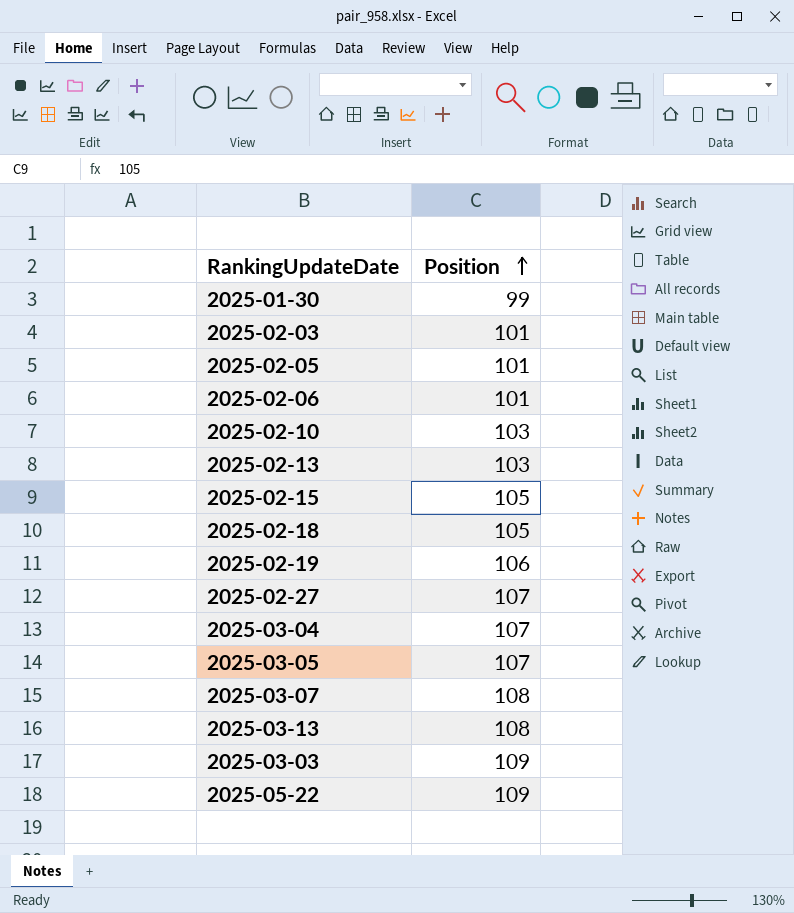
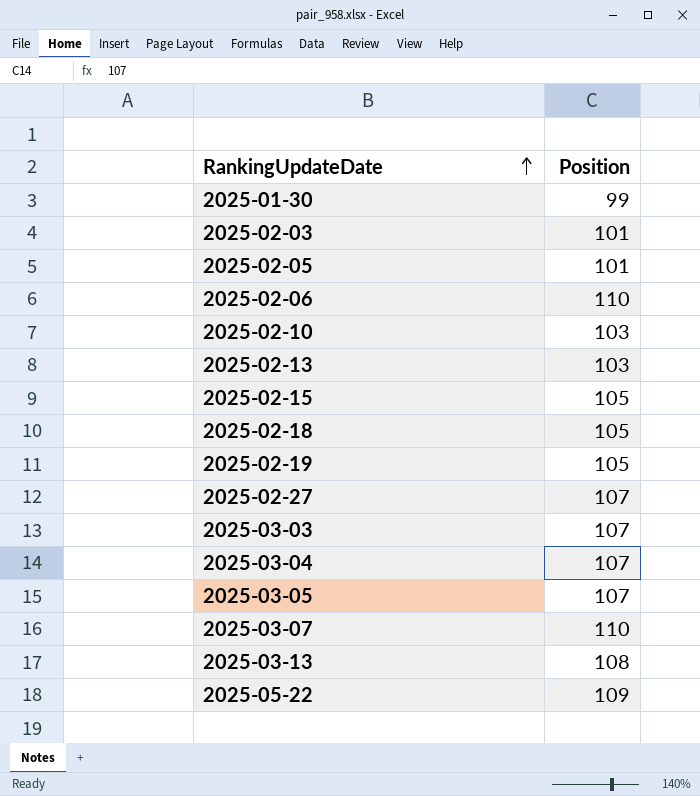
row order: Position ascending -> RankingUpdateDate ascending
2025-02-06 | Position: 101 -> 110
2025-02-19 | Position: 106 -> 105
2025-03-03 | Position: 109 -> 107
2025-03-07 | Position: 108 -> 110

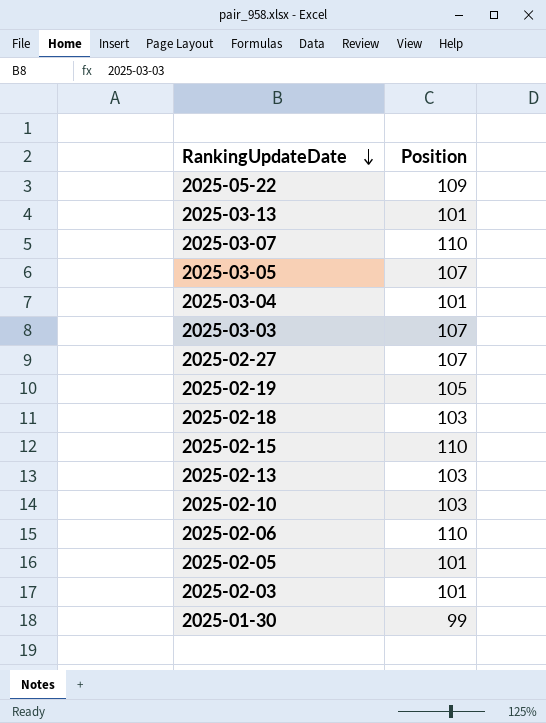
row order: RankingUpdateDate ascending -> RankingUpdateDate descending
2025-03-13 | Position: 108 -> 101
2025-03-04 | Position: 107 -> 101
2025-02-18 | Position: 105 -> 103
2025-02-15 | Position: 105 -> 110

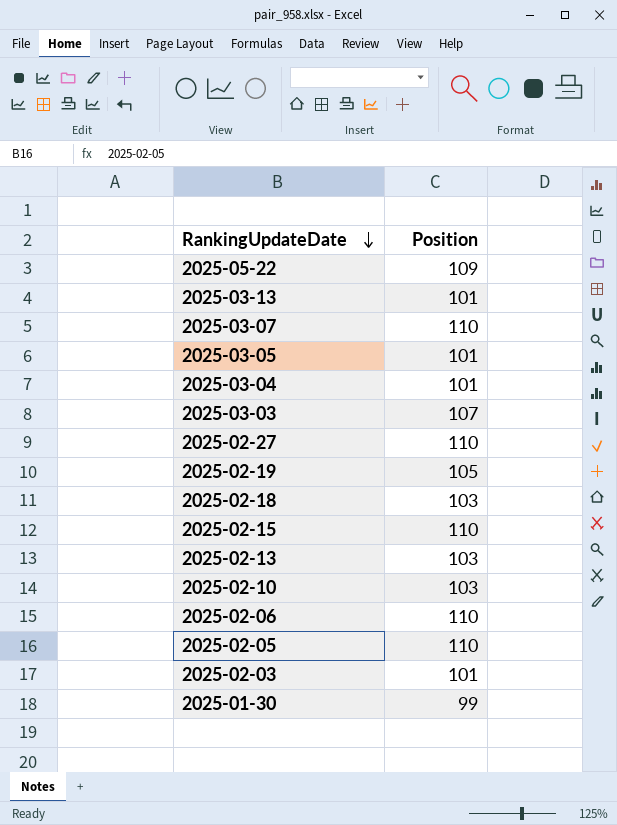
2025-03-05 | Position: 107 -> 101
2025-02-27 | Position: 107 -> 110
2025-02-05 | Position: 101 -> 110

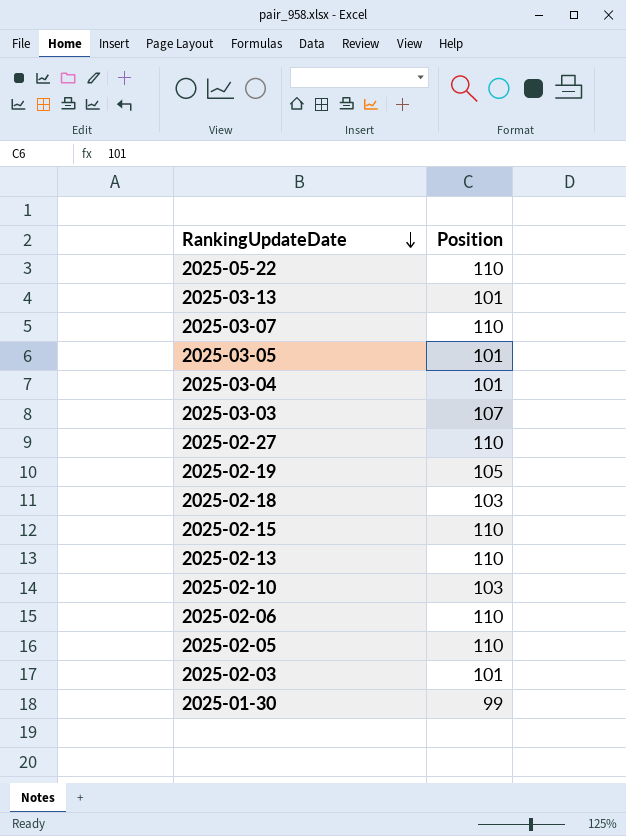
2025-05-22 | Position: 109 -> 110
2025-02-13 | Position: 103 -> 110

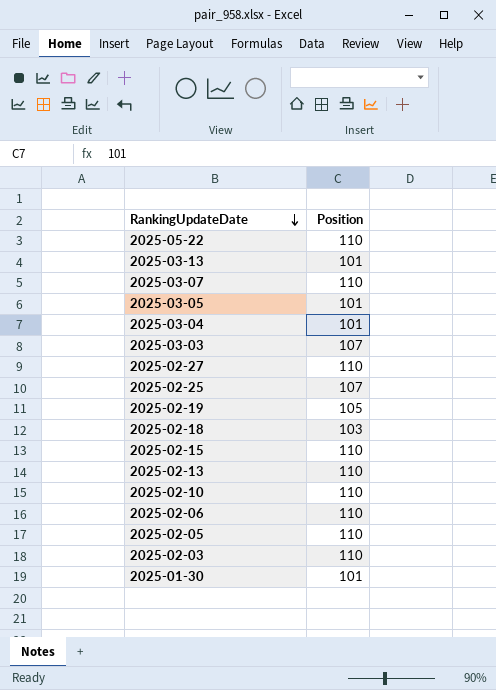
row 2025-02-25: none -> 107
2025-02-10 | Position: 103 -> 110
2025-02-03 | Position: 101 -> 110
2025-01-30 | Position: 99 -> 101

